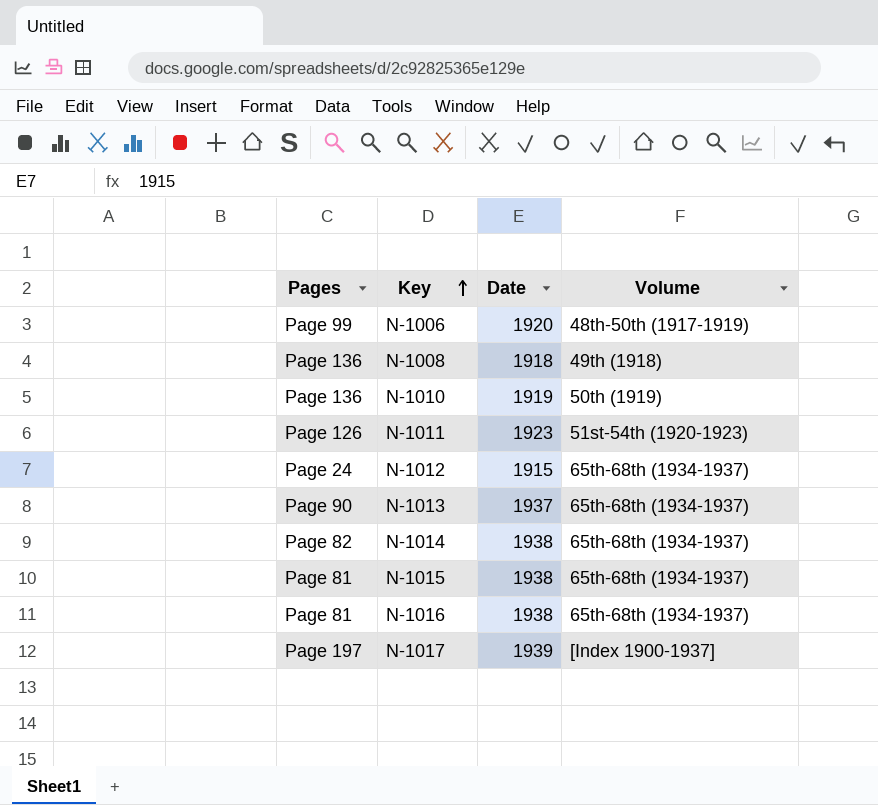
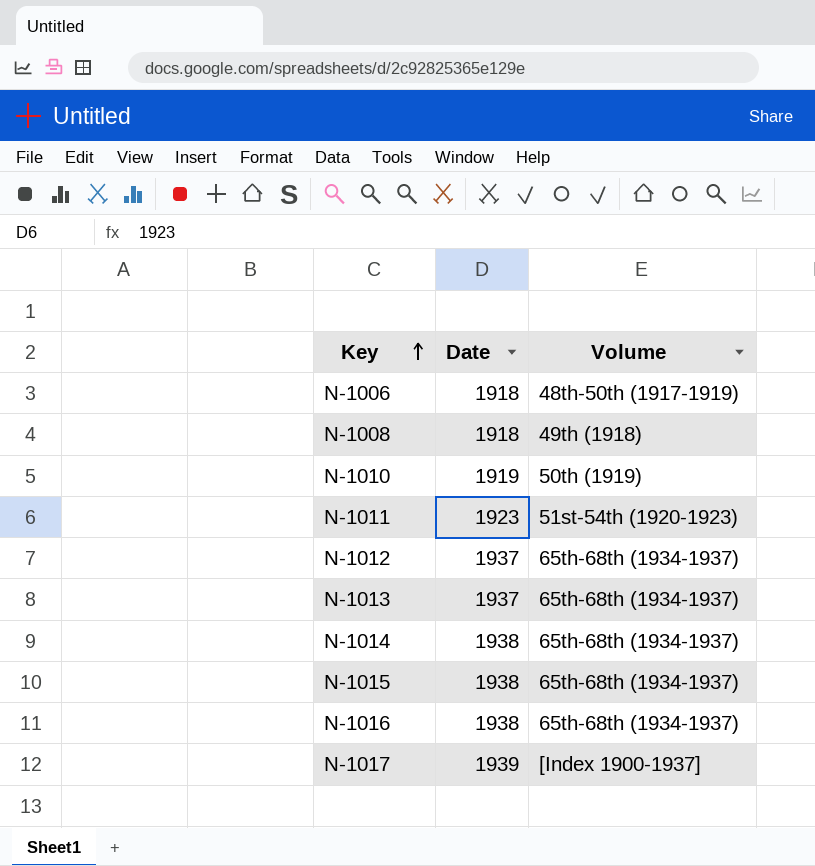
column Pages | position: 1 -> none
N-1006 | Date: 1920 -> 1918
N-1012 | Date: 1915 -> 1937

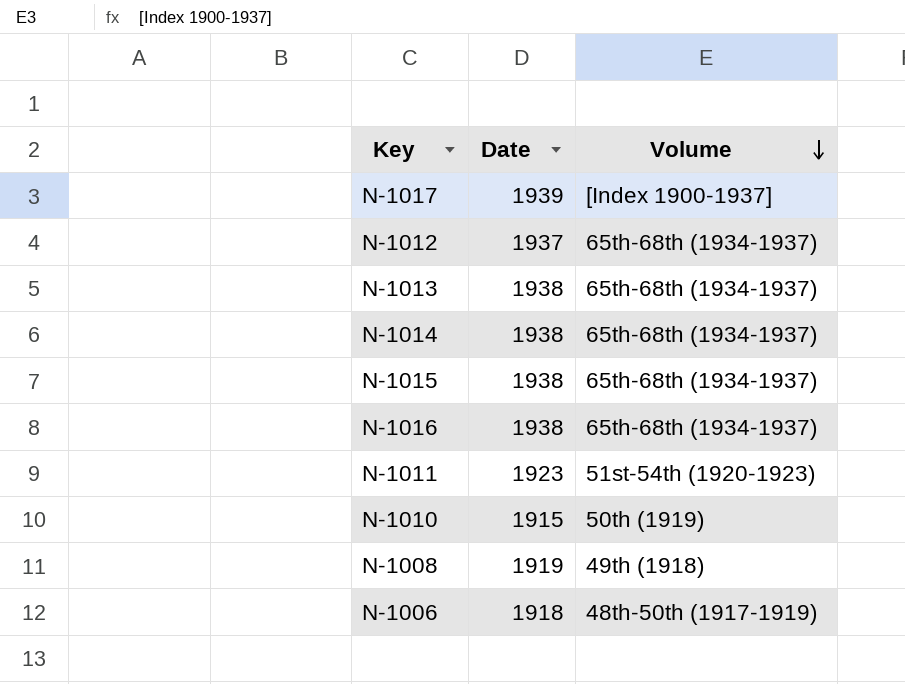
row order: Key ascending -> Volume descending
N-1013 | Date: 1937 -> 1938
N-1010 | Date: 1919 -> 1915
N-1008 | Date: 1918 -> 1919

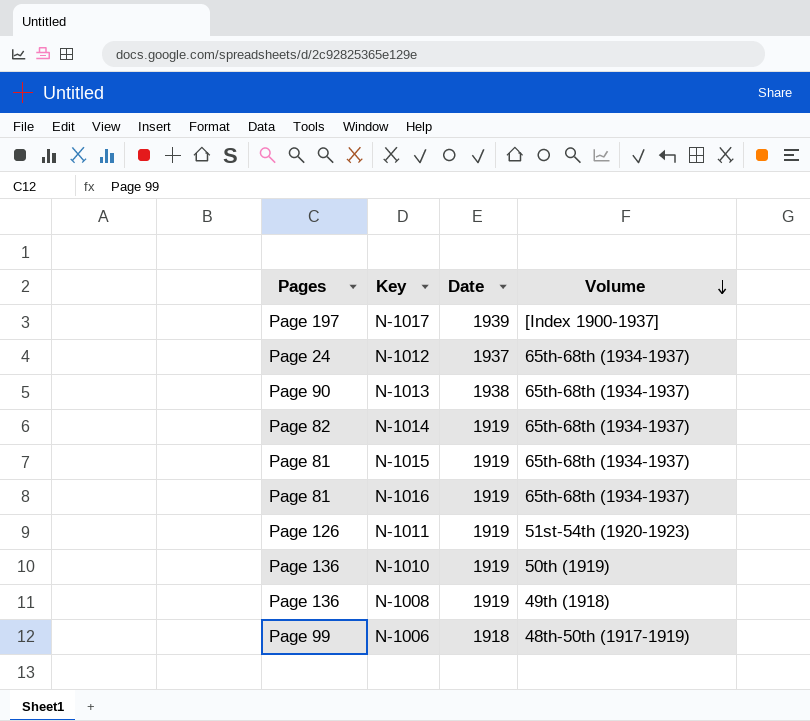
column Pages | position: none -> 1
N-1014 | Date: 1938 -> 1919
N-1015 | Date: 1938 -> 1919
N-1016 | Date: 1938 -> 1919
N-1011 | Date: 1923 -> 1919
N-1010 | Date: 1915 -> 1919

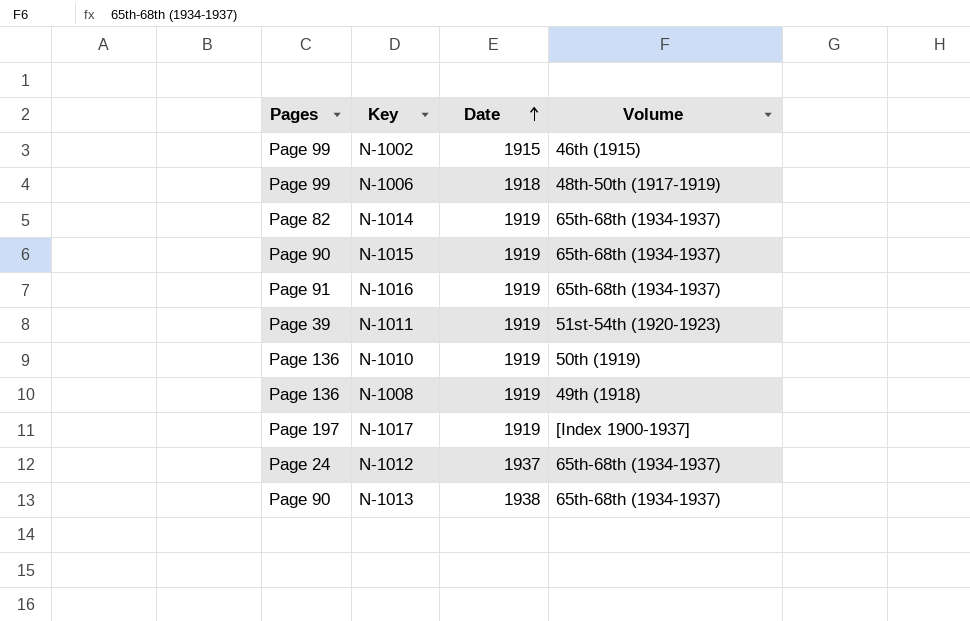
row order: Volume descending -> Date ascending
row N-1002: none -> Page 99 | 1915 | 46th (1915)
N-1015 | Pages: Page 81 -> Page 90
N-1016 | Pages: Page 81 -> Page 91
N-1011 | Pages: Page 126 -> Page 39
N-1017 | Date: 1939 -> 1919

